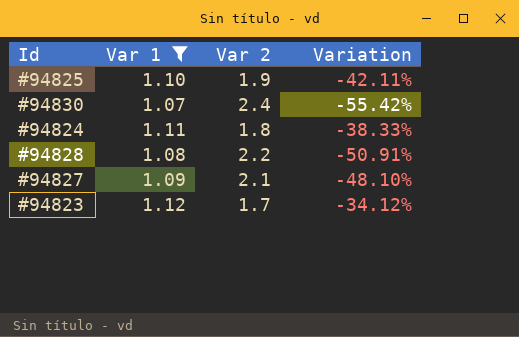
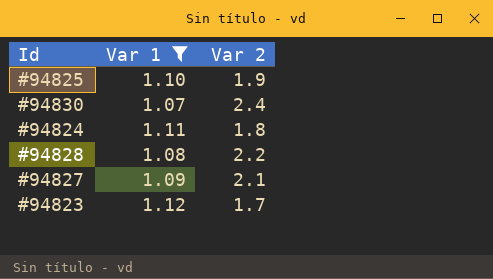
column Variation | formula: ([Var 1] - [Var 2]) / [Var 2] -> none

